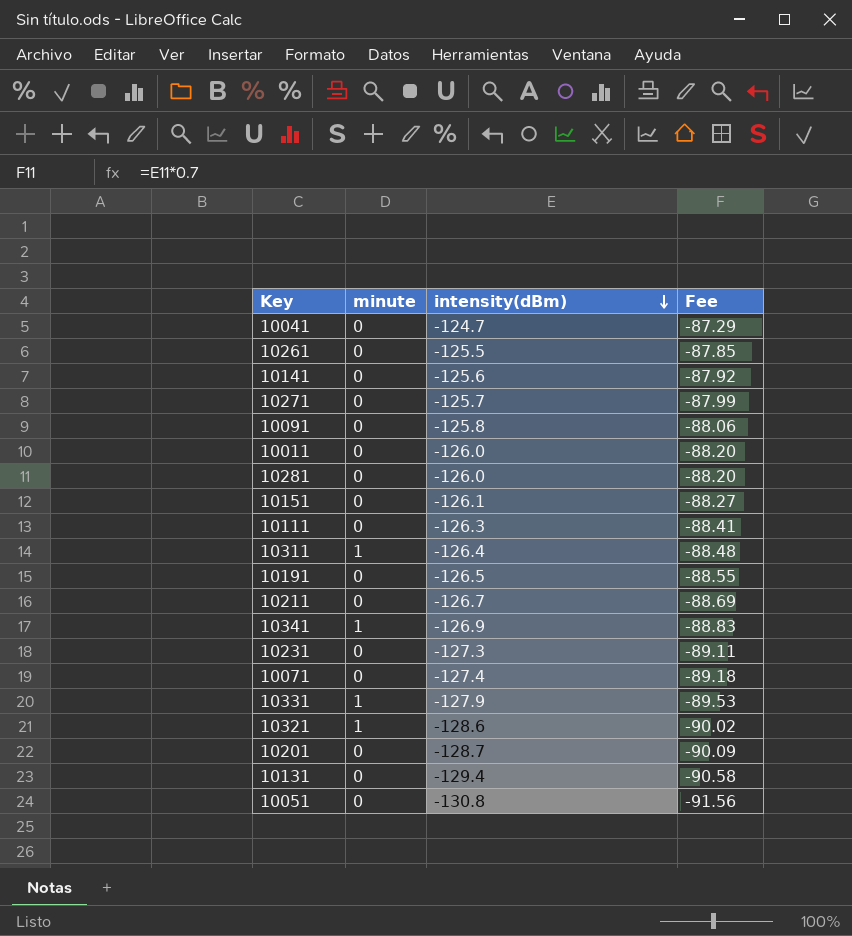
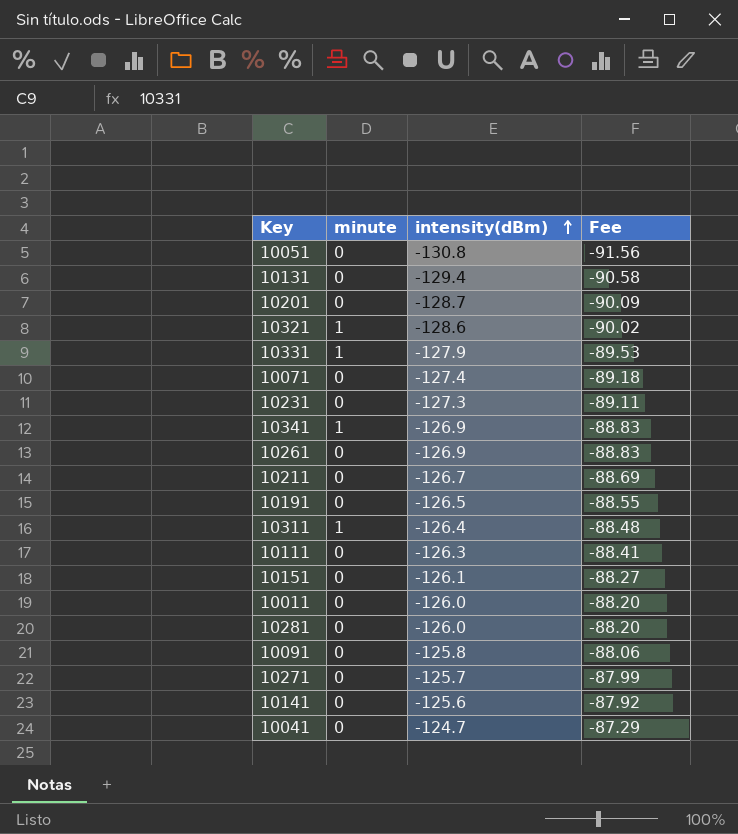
row order: intensity(dBm) descending -> intensity(dBm) ascending
10261 | intensity(dBm): -125.5 -> -126.9
10261 | Fee: -87.85 -> -88.83

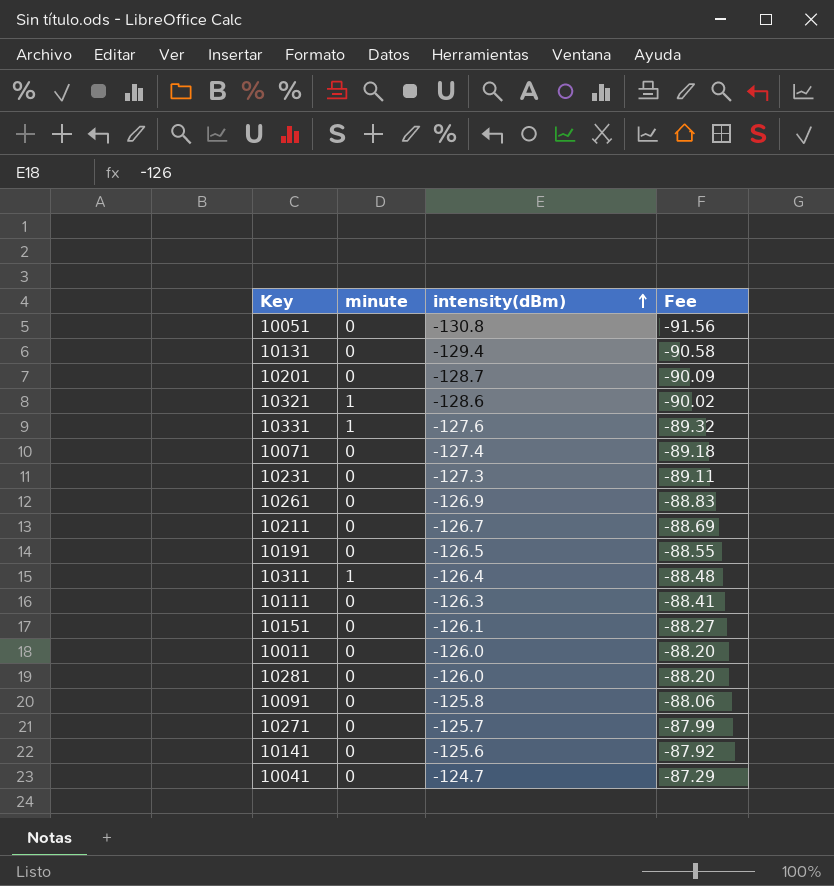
row 10341: 1 | -126.9 | -88.83 -> none
10331 | intensity(dBm): -127.9 -> -127.6
10331 | Fee: -89.53 -> -89.32

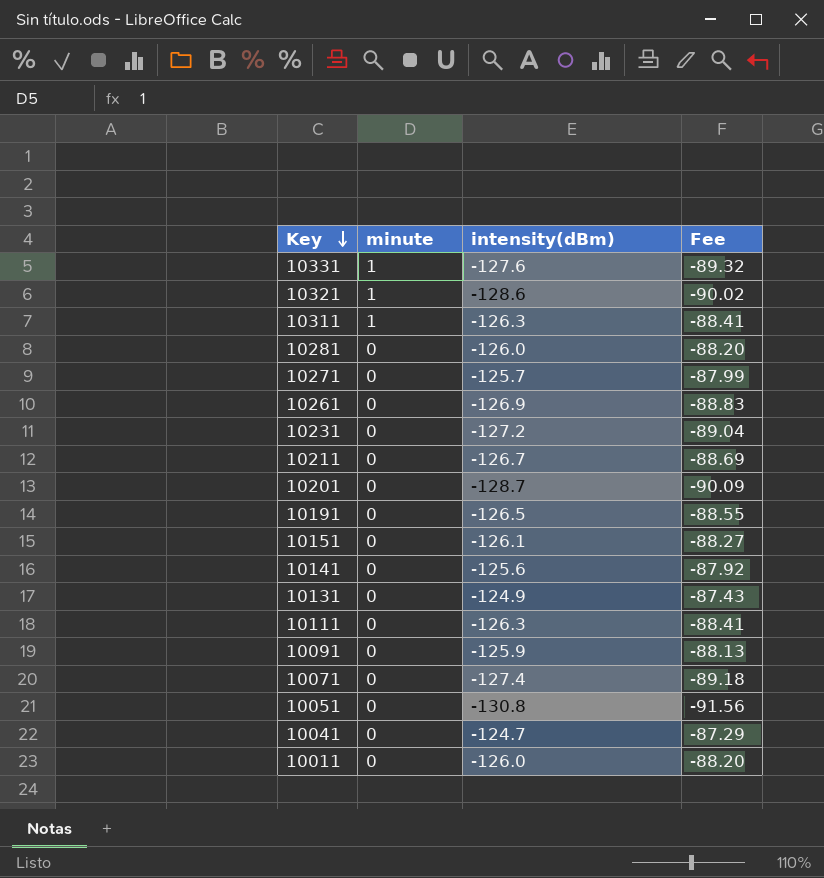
row order: intensity(dBm) ascending -> Key descending
10311 | intensity(dBm): -126.4 -> -126.3
10311 | Fee: -88.48 -> -88.41
10231 | intensity(dBm): -127.3 -> -127.2
10231 | Fee: -89.11 -> -89.04
10131 | intensity(dBm): -129.4 -> -124.9
10131 | Fee: -90.58 -> -87.43
10091 | intensity(dBm): -125.8 -> -125.9
10091 | Fee: -88.06 -> -88.13

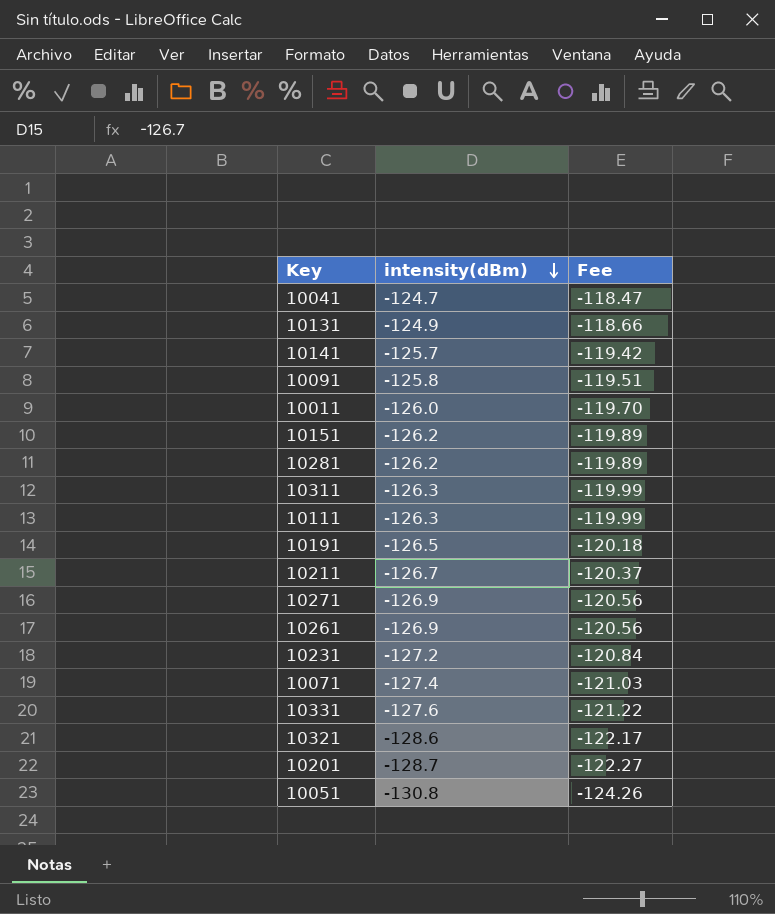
row order: Key descending -> intensity(dBm) descending
column minute | position: 2 -> none
column Fee | formula: [intensity(dBm)] * 0.7 -> [intensity(dBm)] * 0.95
10141 | intensity(dBm): -125.6 -> -125.7
10091 | intensity(dBm): -125.9 -> -125.8
10151 | intensity(dBm): -126.1 -> -126.2
10281 | intensity(dBm): -126.0 -> -126.2
10271 | intensity(dBm): -125.7 -> -126.9

